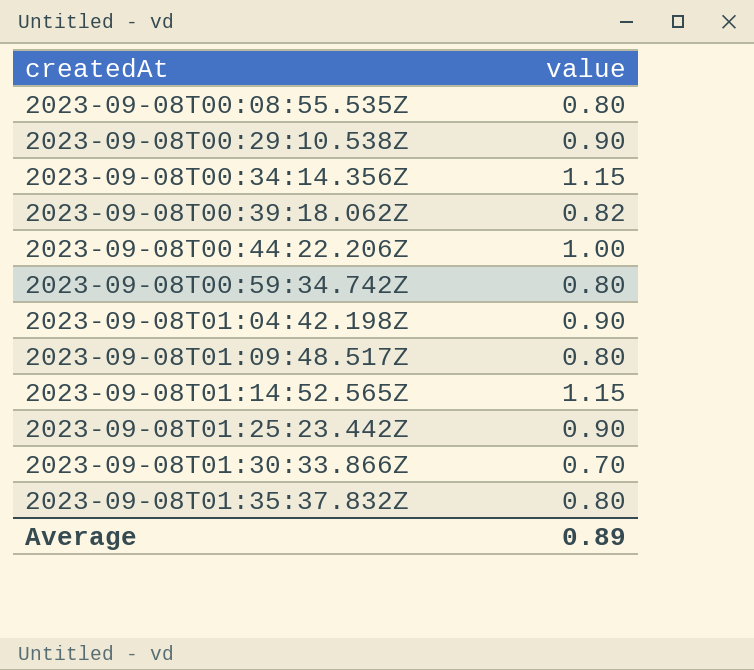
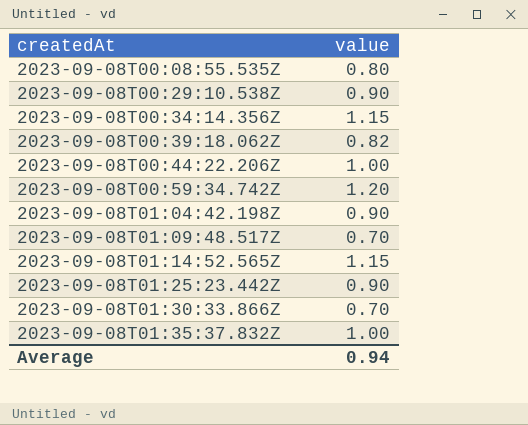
2023-09-08T00:59:34.742Z | value: 0.80 -> 1.20
2023-09-08T01:09:48.517Z | value: 0.80 -> 0.70
2023-09-08T01:35:37.832Z | value: 0.80 -> 1.00
Average | value: 0.89 -> 0.94

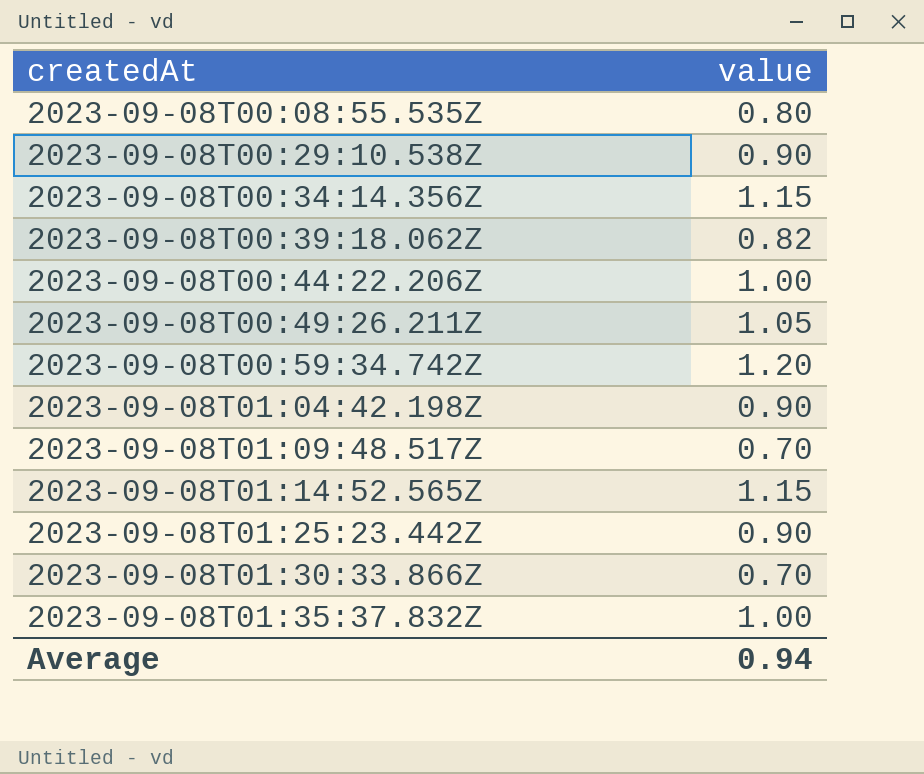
row 2023-09-08T00:49:26.211Z: none -> 1.05

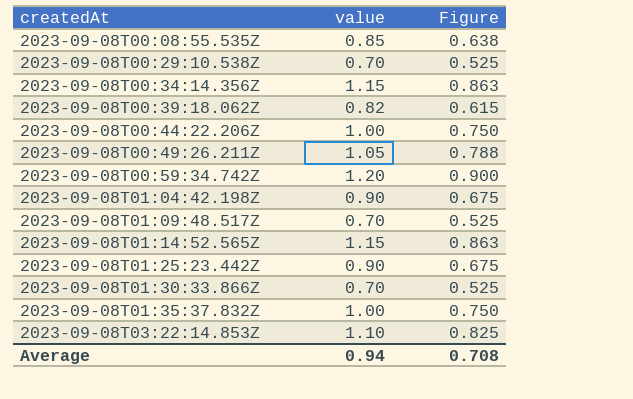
column Figure | formula: none -> [value] * 0.75
2023-09-08T00:08:55.535Z | value: 0.80 -> 0.85
2023-09-08T00:29:10.538Z | value: 0.90 -> 0.70
row 2023-09-08T03:22:14.853Z: none -> 1.10 | 0.825

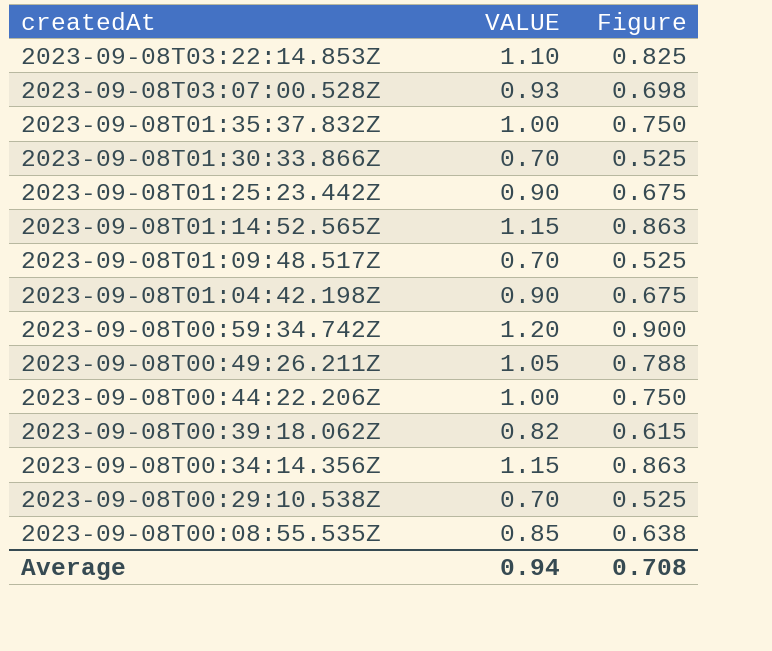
row order: createdAt ascending -> createdAt descending
column name: value -> VALUE
row 2023-09-08T03:07:00.528Z: none -> 0.93 | 0.698

